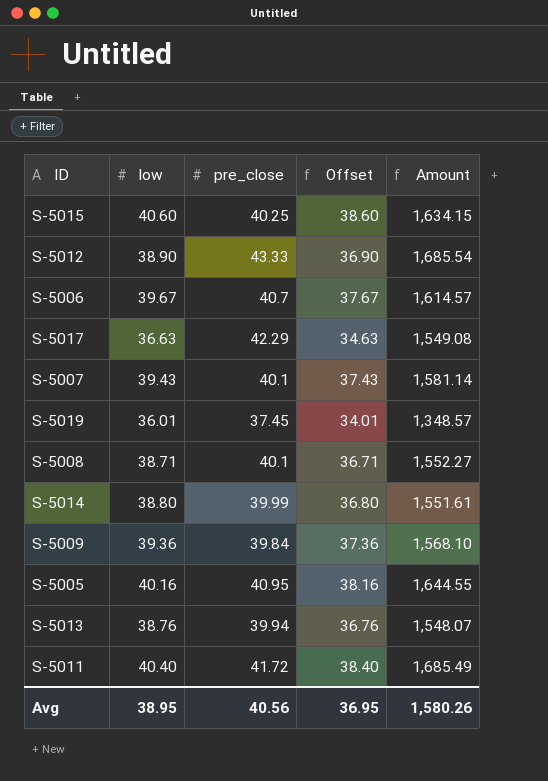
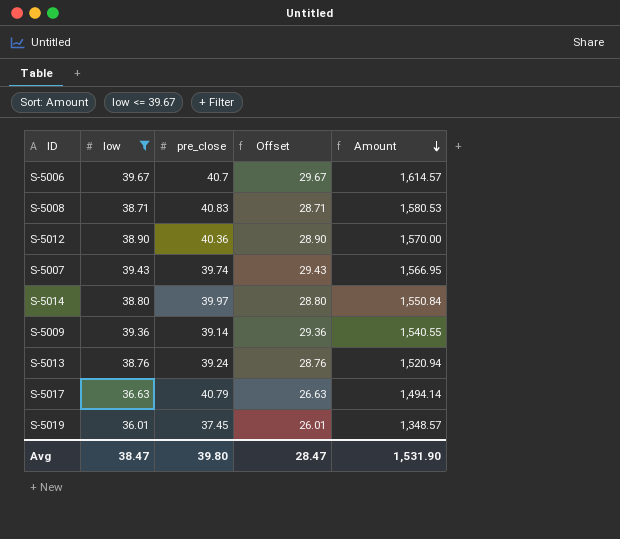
filter: none -> low <= 39.67
row order: none -> Amount descending
column Offset | formula: [low] - 2 -> [low] - 10
S-5008 | pre_close: 40.1 -> 40.83
S-5008 | Amount: 1,552.27 -> 1,580.53
S-5012 | pre_close: 43.33 -> 40.36
S-5012 | Amount: 1,685.54 -> 1,570.00
S-5007 | pre_close: 40.1 -> 39.74
S-5007 | Amount: 1,581.14 -> 1,566.95
S-5014 | pre_close: 39.99 -> 39.97
S-5014 | Amount: 1,551.61 -> 1,550.84
S-5009 | pre_close: 39.84 -> 39.14
S-5009 | Amount: 1,568.10 -> 1,540.55
S-5013 | pre_close: 39.94 -> 39.24
S-5013 | Amount: 1,548.07 -> 1,520.94
S-5017 | pre_close: 42.29 -> 40.79
S-5017 | Amount: 1,549.08 -> 1,494.14
Avg | low: 38.95 -> 38.47
Avg | pre_close: 40.56 -> 39.80
Avg | Offset: 36.95 -> 28.47
Avg | Amount: 1,580.26 -> 1,531.90

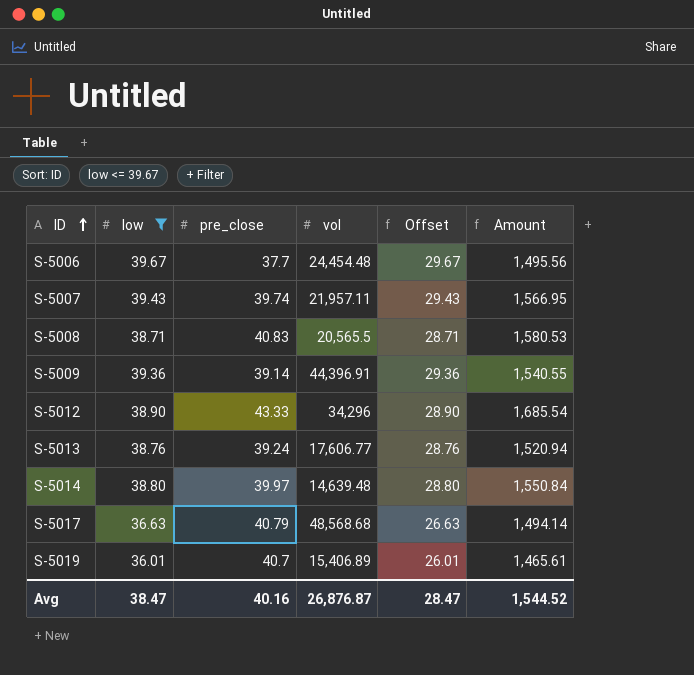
row order: Amount descending -> ID ascending
column vol | position: none -> 4
S-5006 | pre_close: 40.7 -> 37.7
S-5006 | Amount: 1,614.57 -> 1,495.56
S-5012 | pre_close: 40.36 -> 43.33
S-5012 | Amount: 1,570.00 -> 1,685.54
S-5019 | pre_close: 37.45 -> 40.7
S-5019 | Amount: 1,348.57 -> 1,465.61
Avg | pre_close: 39.80 -> 40.16
Avg | Amount: 1,531.90 -> 1,544.52

